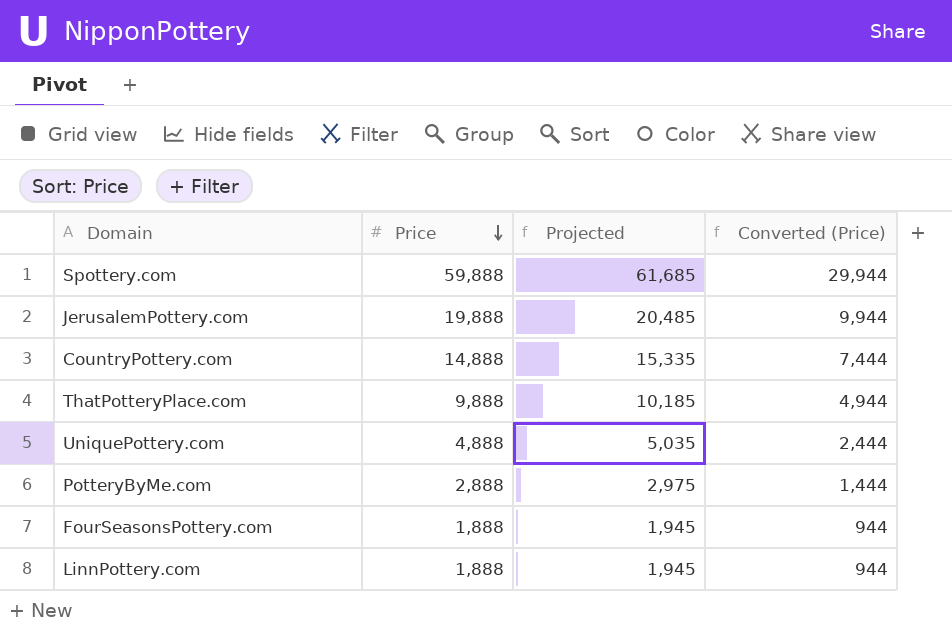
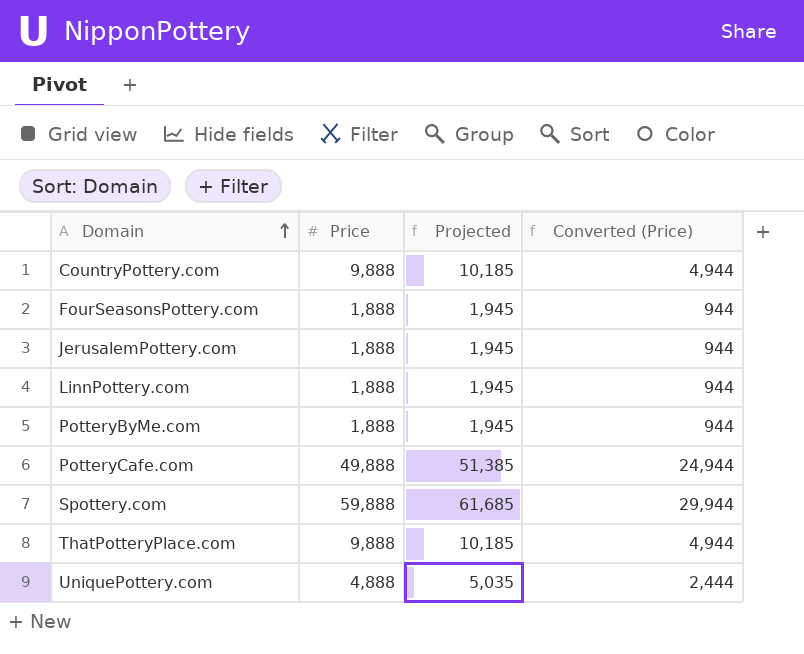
row order: Price descending -> Domain ascending
CountryPottery.com | Price: 14,888 -> 9,888
CountryPottery.com | Projected: 15,335 -> 10,185
CountryPottery.com | Converted (Price): 7,444 -> 4,944
JerusalemPottery.com | Price: 19,888 -> 1,888
JerusalemPottery.com | Projected: 20,485 -> 1,945
JerusalemPottery.com | Converted (Price): 9,944 -> 944
PotteryByMe.com | Price: 2,888 -> 1,888
PotteryByMe.com | Projected: 2,975 -> 1,945
PotteryByMe.com | Converted (Price): 1,444 -> 944
row PotteryCafe.com: none -> 49,888 | 51,385 | 24,944

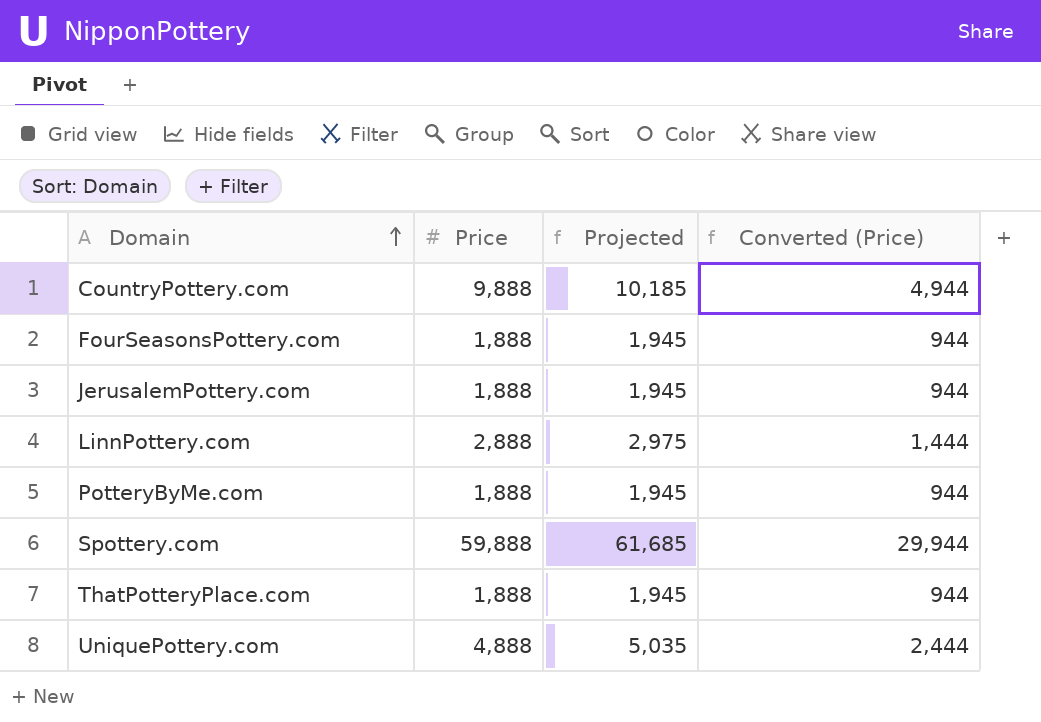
row PotteryCafe.com: 49,888 | 51,385 | 24,944 -> none
LinnPottery.com | Price: 1,888 -> 2,888
LinnPottery.com | Projected: 1,945 -> 2,975
LinnPottery.com | Converted (Price): 944 -> 1,444
ThatPotteryPlace.com | Price: 9,888 -> 1,888
ThatPotteryPlace.com | Projected: 10,185 -> 1,945
ThatPotteryPlace.com | Converted (Price): 4,944 -> 944

